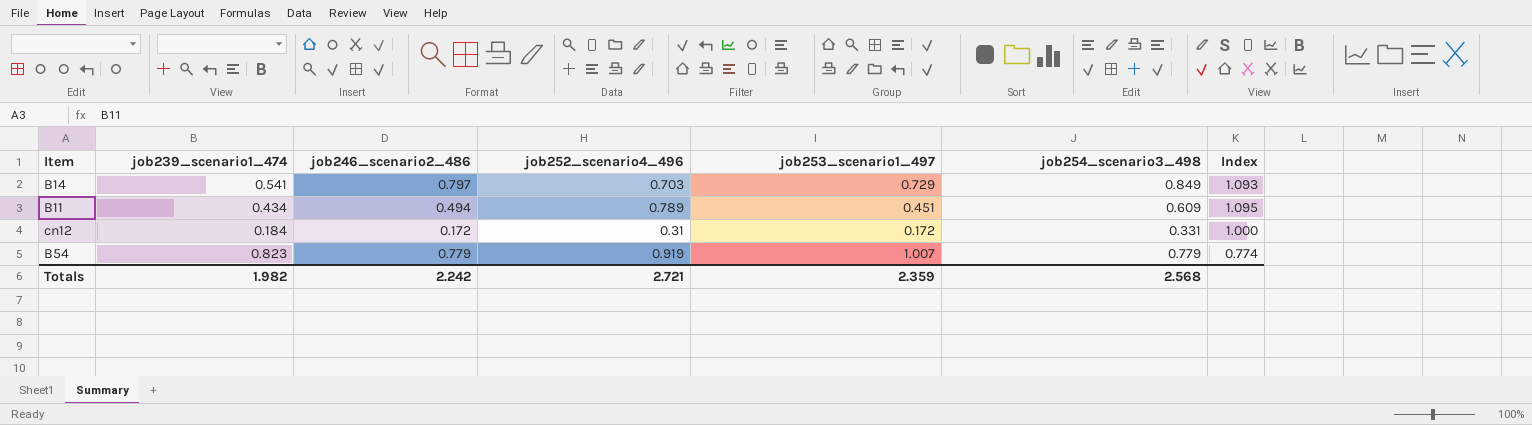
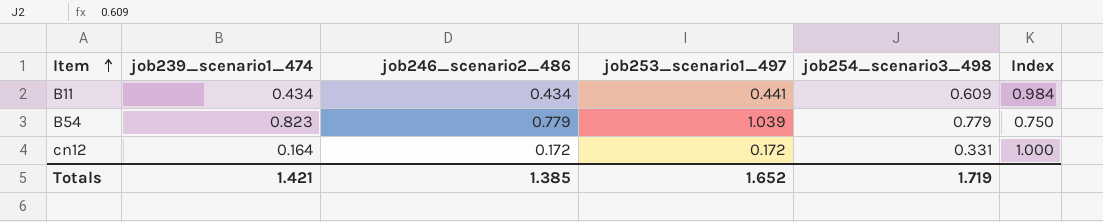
row order: none -> Item ascending
column job252_scenario4_496 | position: 4 -> none
row B14: 0.541 | 0.797 | 0.703 | 0.729 | 0.849 | 1.093 -> none
B11 | job246_scenario2_486: 0.494 -> 0.434
B11 | job253_scenario1_497: 0.451 -> 0.441
B11 | Index: 1.095 -> 0.984
B54 | job253_scenario1_497: 1.007 -> 1.039
B54 | Index: 0.774 -> 0.750
cn12 | job239_scenario1_474: 0.184 -> 0.164
Totals | job239_scenario1_474: 1.982 -> 1.421
Totals | job246_scenario2_486: 2.242 -> 1.385
Totals | job253_scenario1_497: 2.359 -> 1.652
Totals | job254_scenario3_498: 2.568 -> 1.719

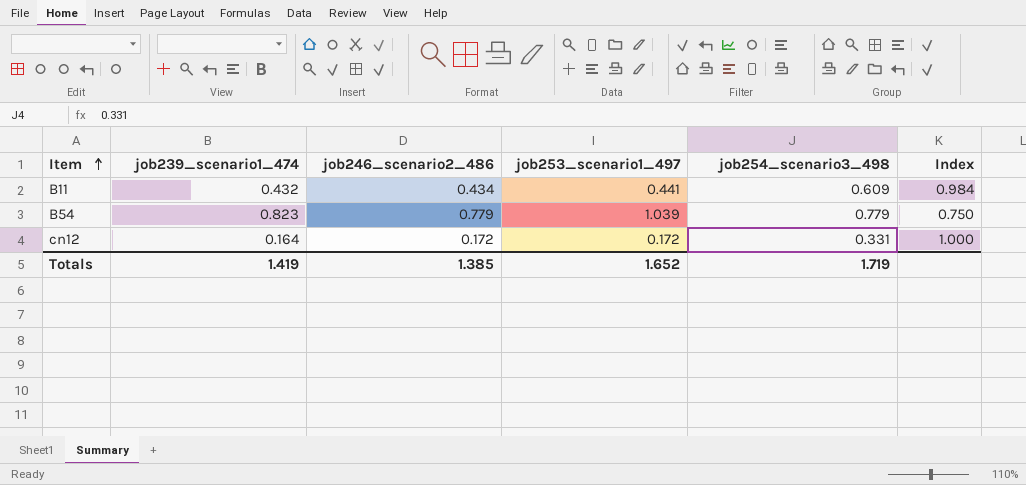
B11 | job239_scenario1_474: 0.434 -> 0.432
Totals | job239_scenario1_474: 1.421 -> 1.419

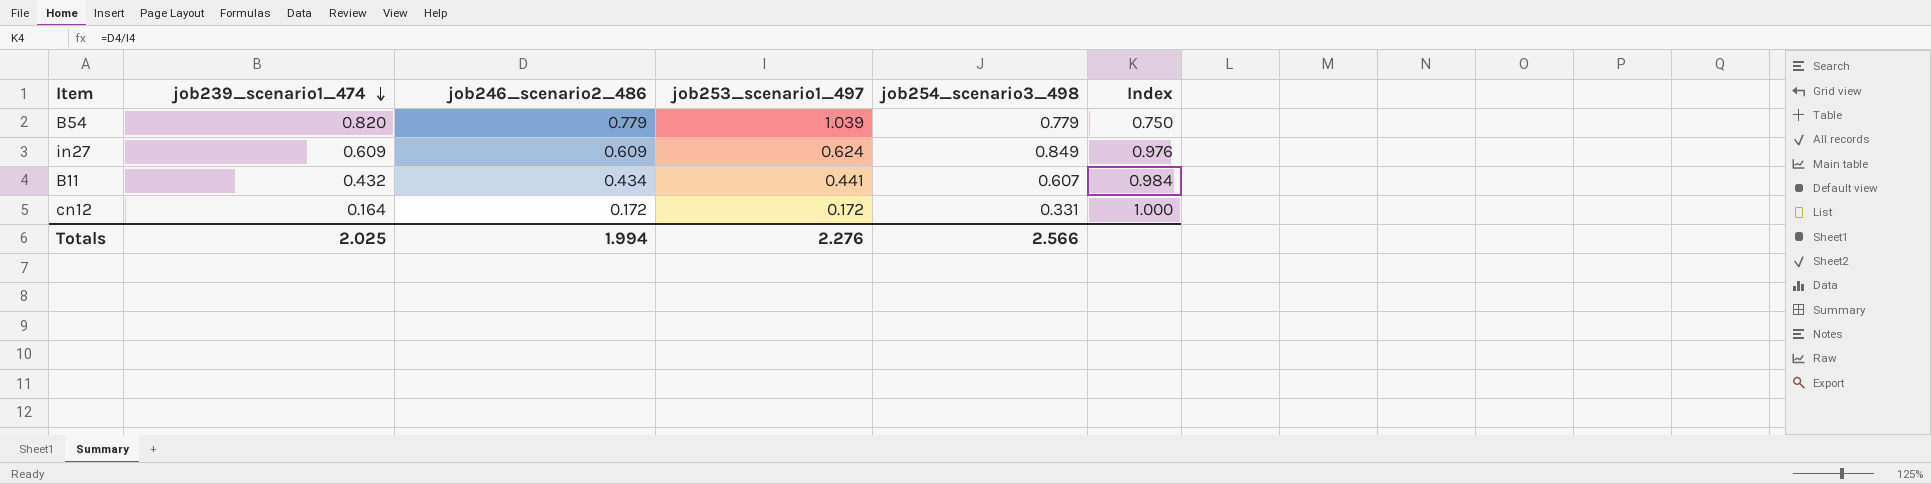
row order: Item ascending -> job239_scenario1_474 descending
B54 | job239_scenario1_474: 0.823 -> 0.820
row in27: none -> 0.609 | 0.609 | 0.624 | 0.849 | 0.976
B11 | job254_scenario3_498: 0.609 -> 0.607
Totals | job239_scenario1_474: 1.419 -> 2.025
Totals | job246_scenario2_486: 1.385 -> 1.994
Totals | job253_scenario1_497: 1.652 -> 2.276
Totals | job254_scenario3_498: 1.719 -> 2.566

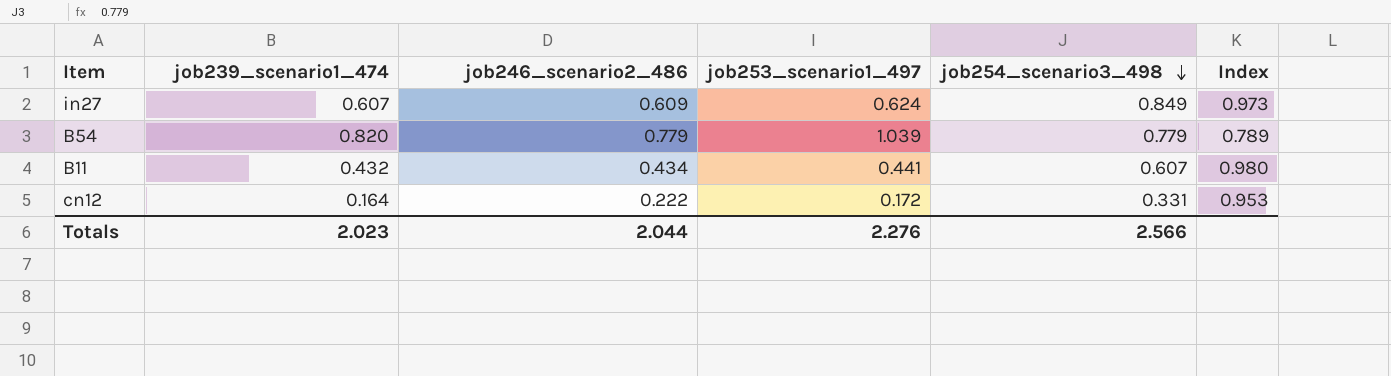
row order: job239_scenario1_474 descending -> job254_scenario3_498 descending
column Index | formula: [job246_scenario2_486] / [job253_scenario1_497] -> [job239_scenario1_474] / [job253_scenario1_497]
in27 | job239_scenario1_474: 0.609 -> 0.607
cn12 | job246_scenario2_486: 0.172 -> 0.222
Totals | job239_scenario1_474: 2.025 -> 2.023
Totals | job246_scenario2_486: 1.994 -> 2.044

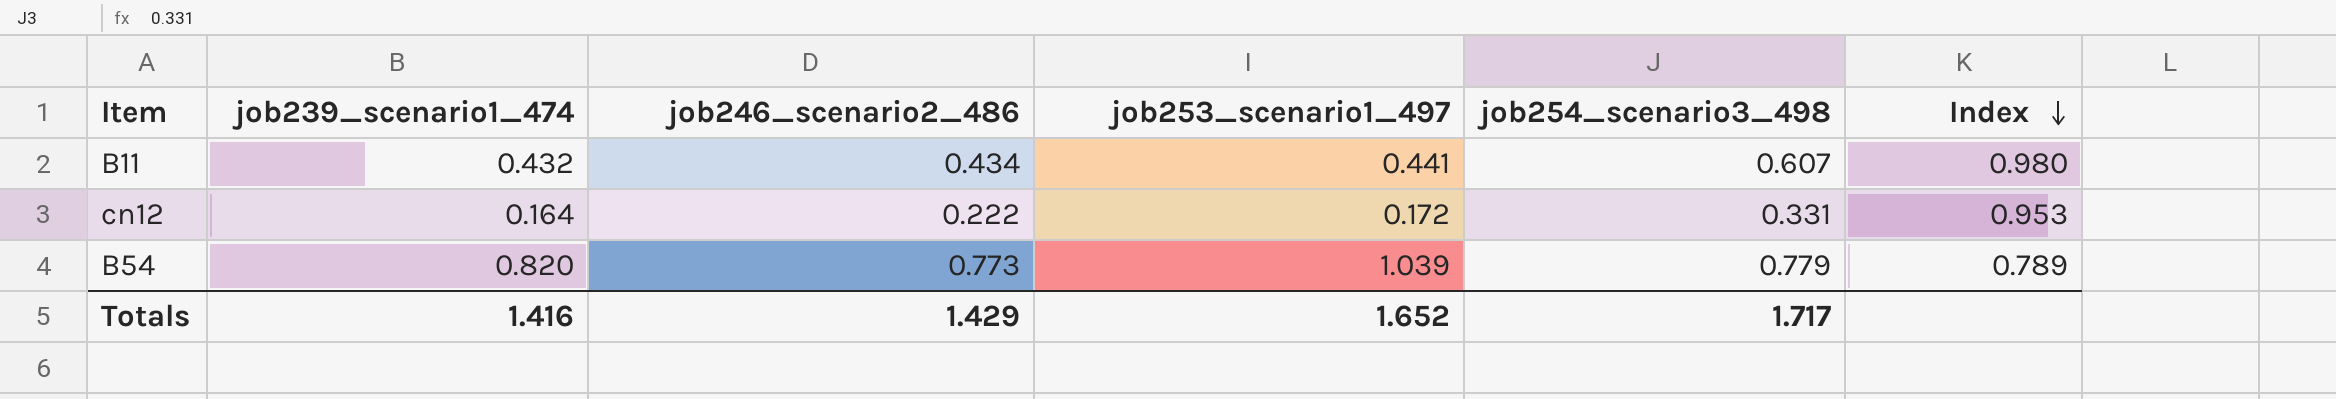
row order: job254_scenario3_498 descending -> Index descending
row in27: 0.607 | 0.609 | 0.624 | 0.849 | 0.973 -> none
B54 | job246_scenario2_486: 0.779 -> 0.773
Totals | job239_scenario1_474: 2.023 -> 1.416
Totals | job246_scenario2_486: 2.044 -> 1.429
Totals | job253_scenario1_497: 2.276 -> 1.652
Totals | job254_scenario3_498: 2.566 -> 1.717

